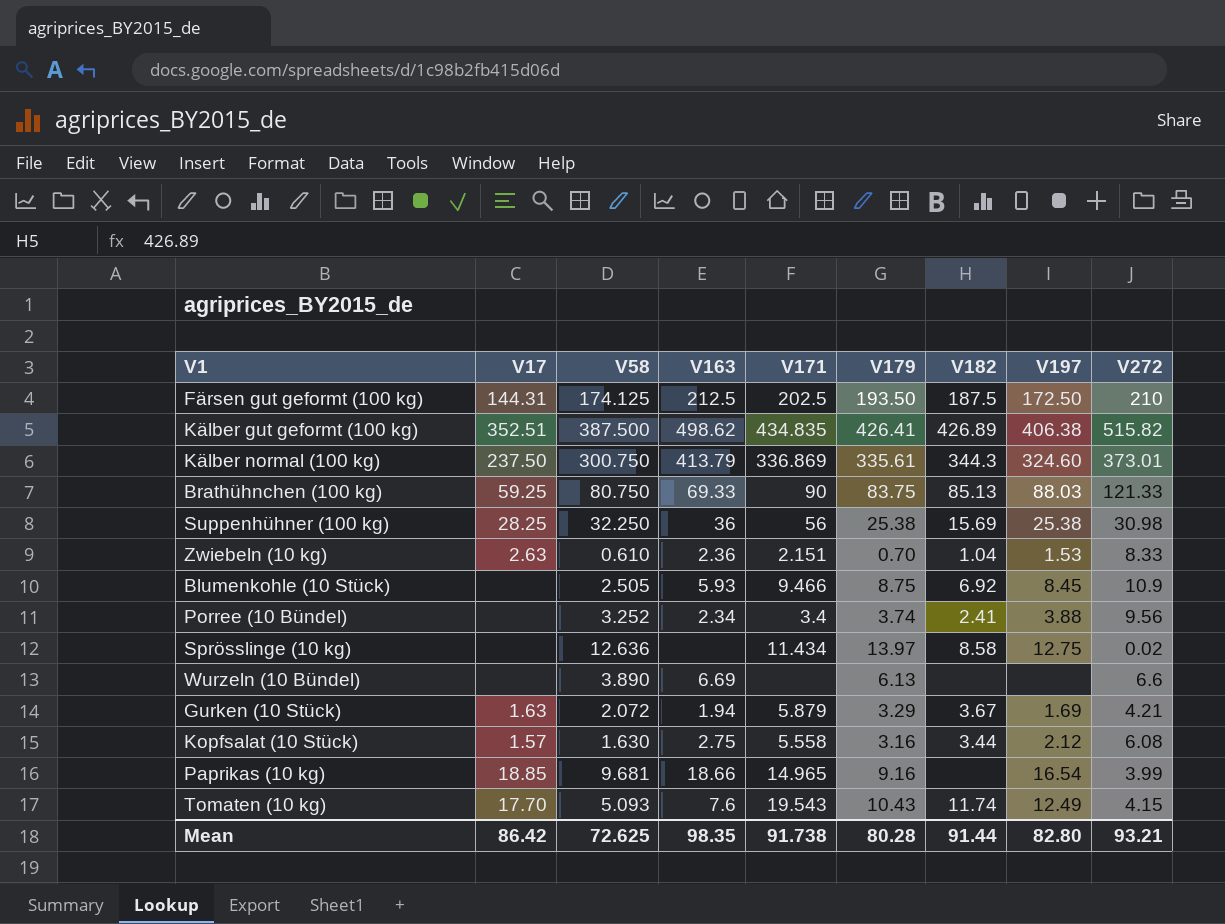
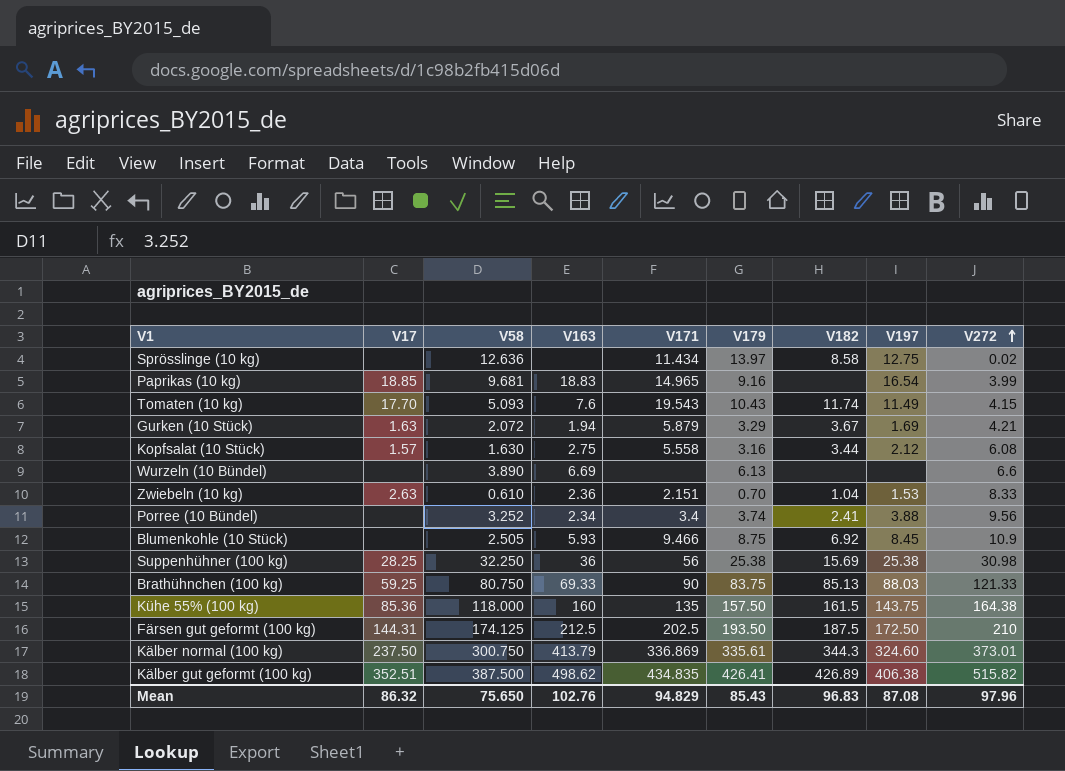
row order: none -> V272 ascending
Paprikas (10 kg) | V163: 18.66 -> 18.83
Tomaten (10 kg) | V197: 12.49 -> 11.49
row Kühe 55% (100 kg): none -> 85.36 | 118.000 | 160 | 135 | 157.50 | 161.5 | 143.75 | 164.38
Mean | V17: 86.42 -> 86.32
Mean | V58: 72.625 -> 75.650
Mean | V163: 98.35 -> 102.76
Mean | V171: 91.738 -> 94.829
Mean | V179: 80.28 -> 85.43
Mean | V182: 91.44 -> 96.83
Mean | V197: 82.80 -> 87.08
Mean | V272: 93.21 -> 97.96

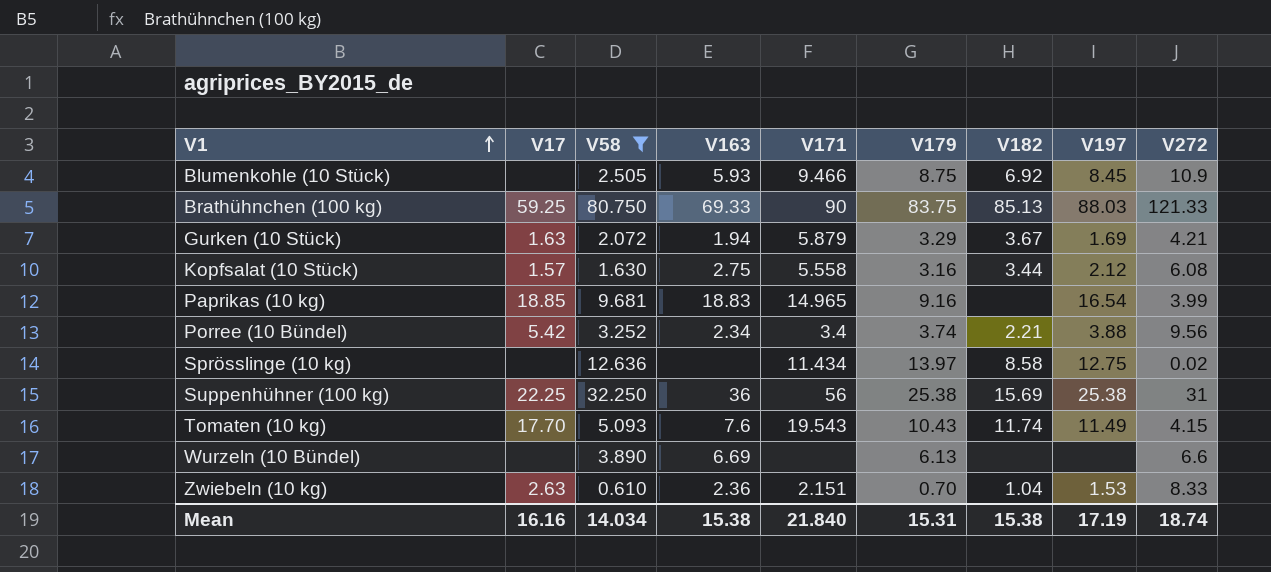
filter: none -> V58 <= 80.750
row order: V272 ascending -> V1 ascending
Porree (10 Bündel) | V17: none -> 5.42
Porree (10 Bündel) | V182: 2.41 -> 2.21
Suppenhühner (100 kg) | V17: 28.25 -> 22.25
Suppenhühner (100 kg) | V272: 30.98 -> 31
Mean | V17: 86.32 -> 16.16
Mean | V58: 75.650 -> 14.034
Mean | V163: 102.76 -> 15.38
Mean | V171: 94.829 -> 21.840
Mean | V179: 85.43 -> 15.31
Mean | V182: 96.83 -> 15.38
Mean | V197: 87.08 -> 17.19
Mean | V272: 97.96 -> 18.74

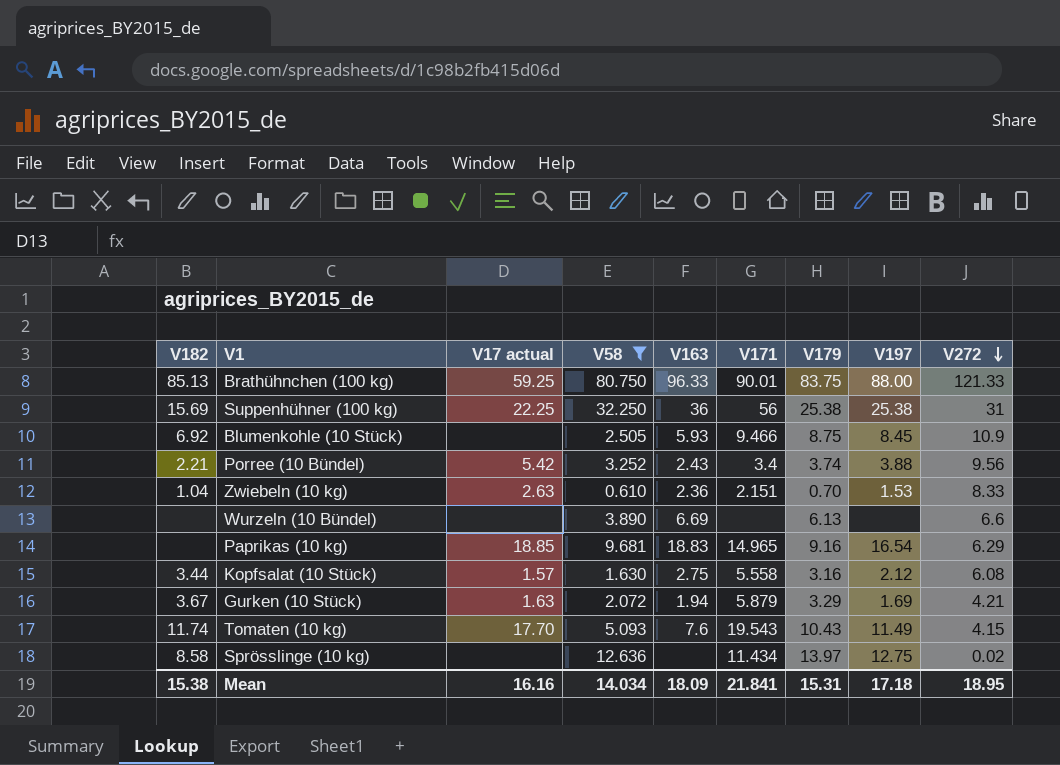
row order: V1 ascending -> V272 descending
column V182 | position: 7 -> 1
column name: V17 -> V17 actual
Brathühnchen (100 kg) | V163: 69.33 -> 96.33
Brathühnchen (100 kg) | V171: 90 -> 90.01
Brathühnchen (100 kg) | V197: 88.03 -> 88.00
Porree (10 Bündel) | V163: 2.34 -> 2.43
Paprikas (10 kg) | V272: 3.99 -> 6.29
Mean | V163: 15.38 -> 18.09
Mean | V171: 21.840 -> 21.841
Mean | V197: 17.19 -> 17.18
Mean | V272: 18.74 -> 18.95

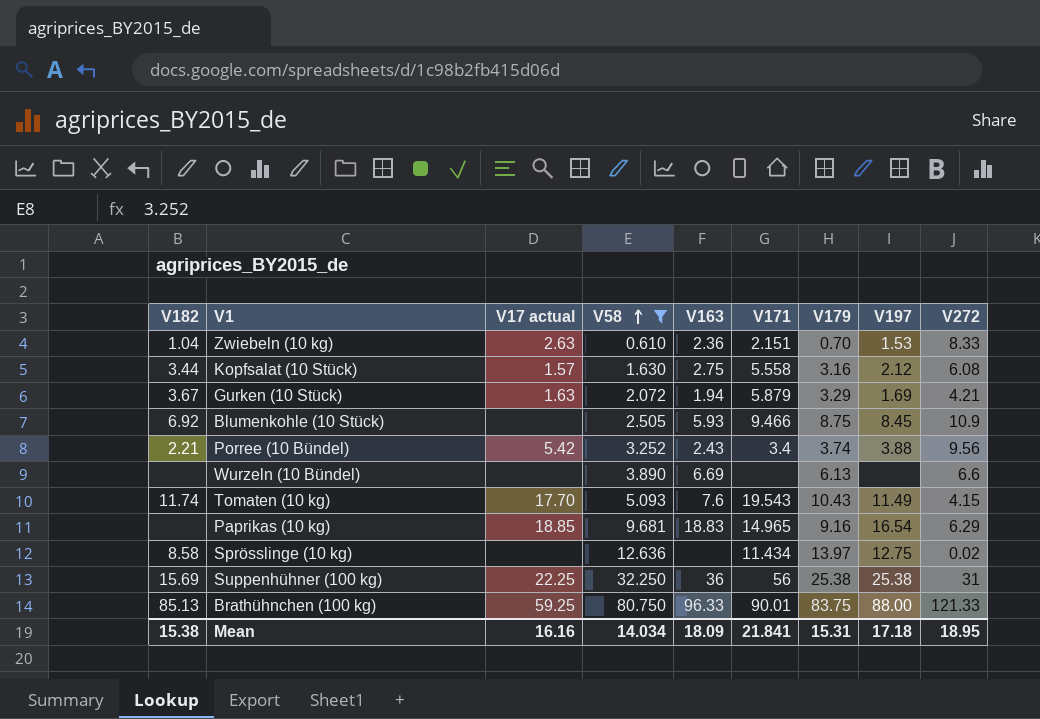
row order: V272 descending -> V58 ascending

